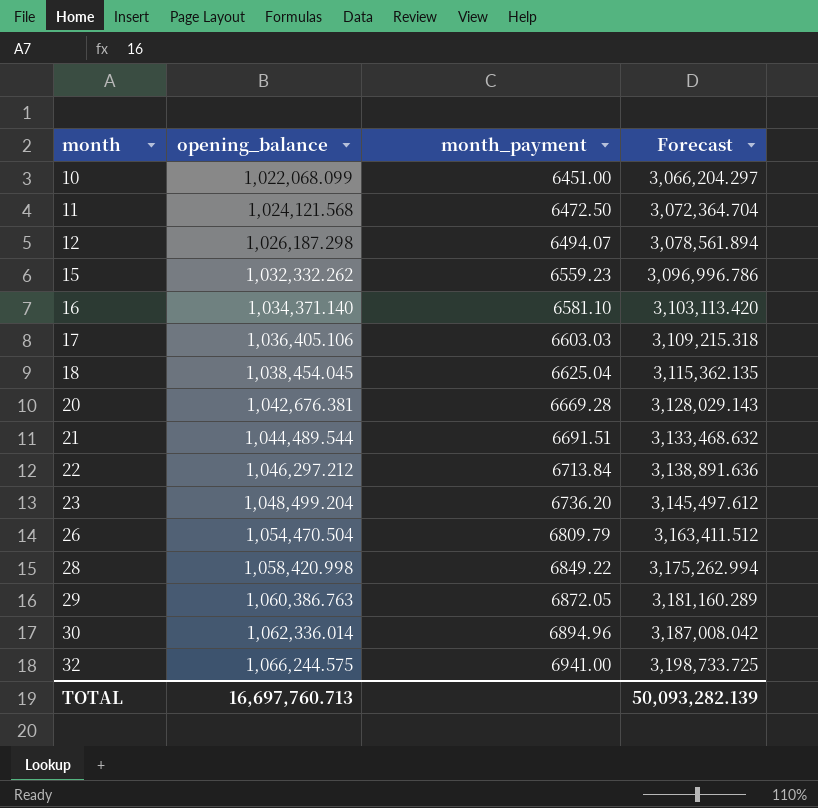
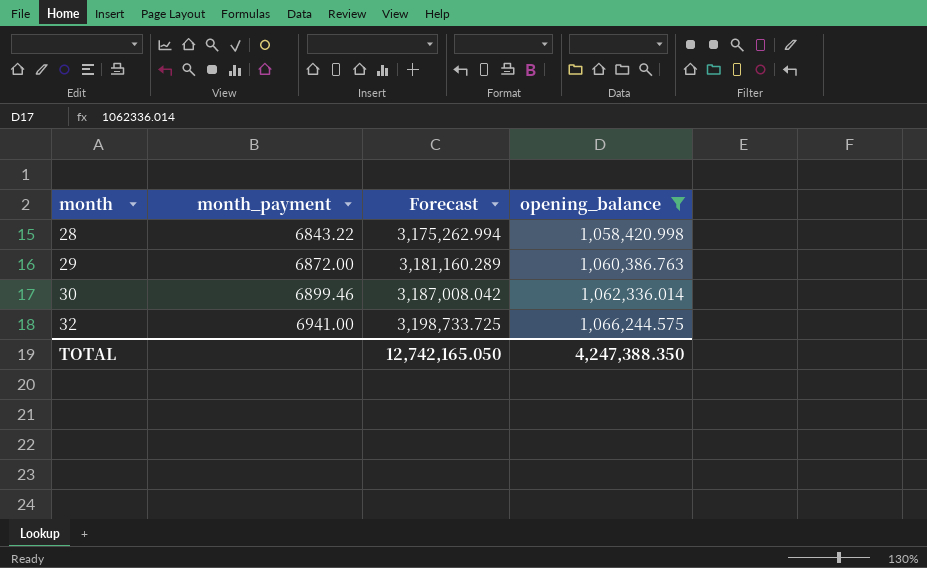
filter: none -> opening_balance >= 1,058,420.998
column opening_balance | position: 2 -> 4
28 | month_payment: 6849.22 -> 6843.22
29 | month_payment: 6872.05 -> 6872.00
30 | month_payment: 6894.96 -> 6899.46
TOTAL | Forecast: 50,093,282.139 -> 12,742,165.050
TOTAL | opening_balance: 16,697,760.713 -> 4,247,388.350

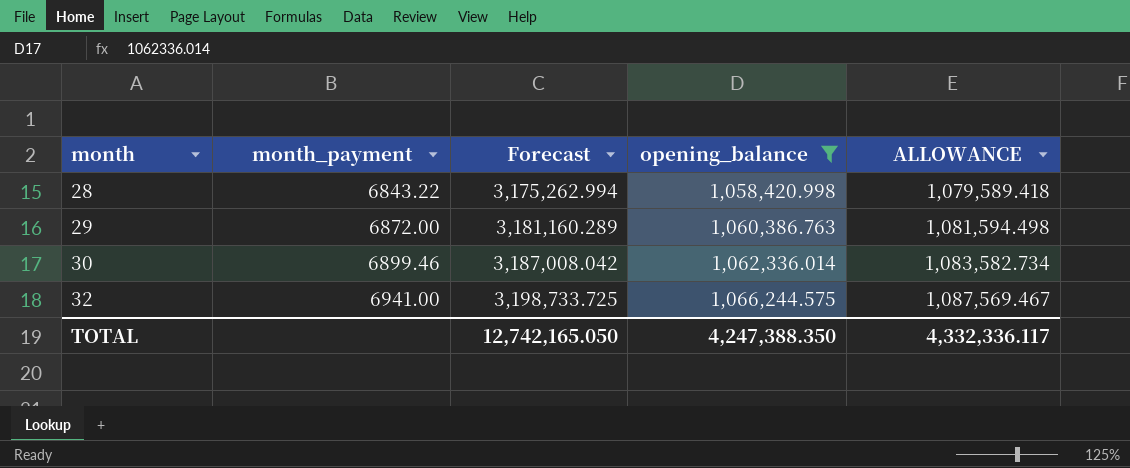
column ALLOWANCE | formula: none -> [opening_balance] * 1.02

